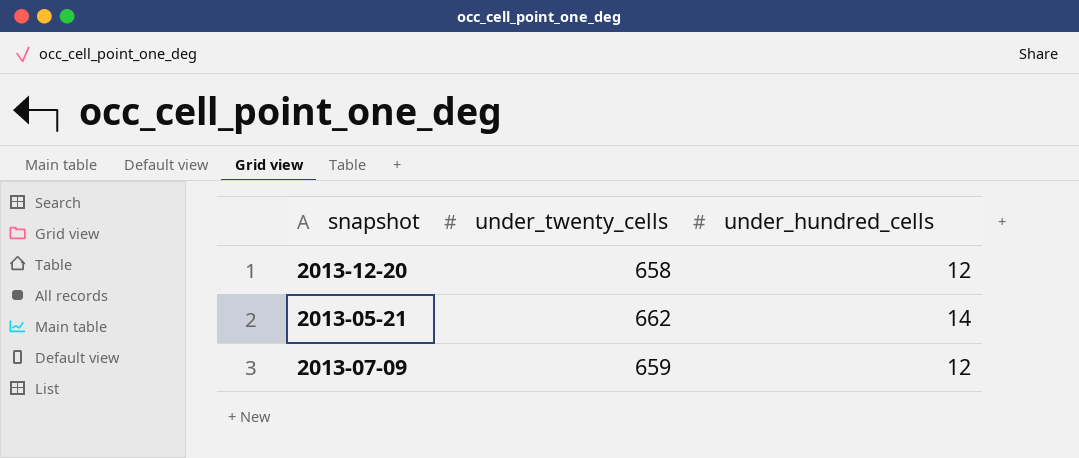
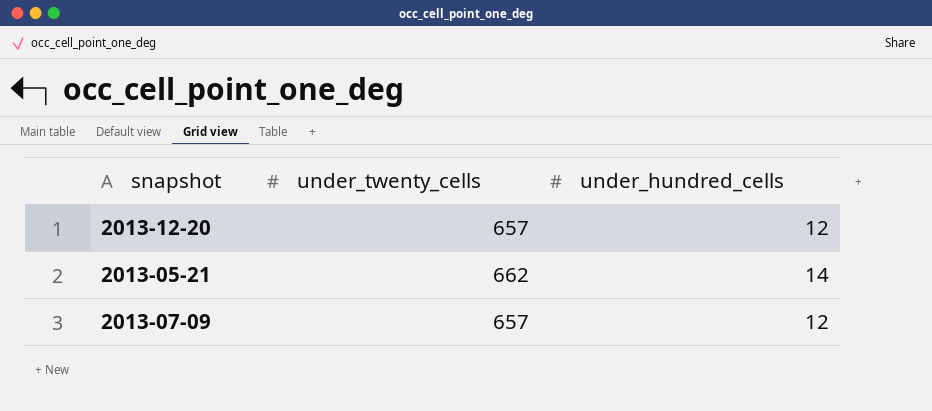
2013-12-20 | under_twenty_cells: 658 -> 657
2013-07-09 | under_twenty_cells: 659 -> 657

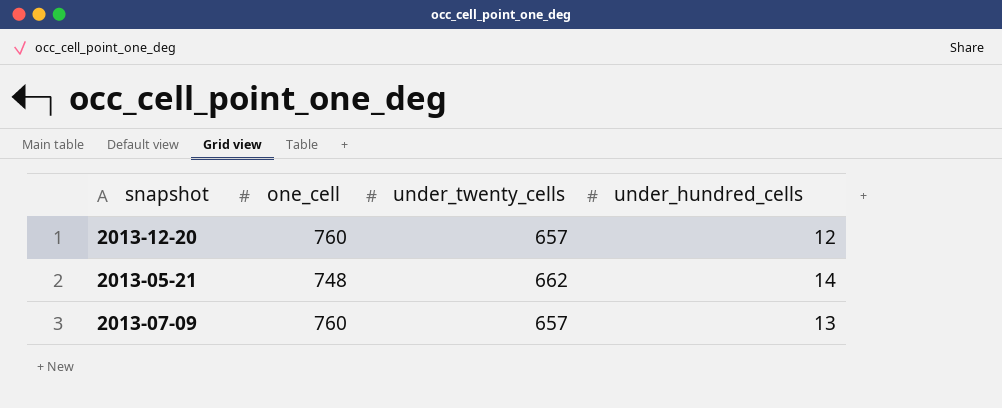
column one_cell | position: none -> 2
2013-07-09 | under_hundred_cells: 12 -> 13

